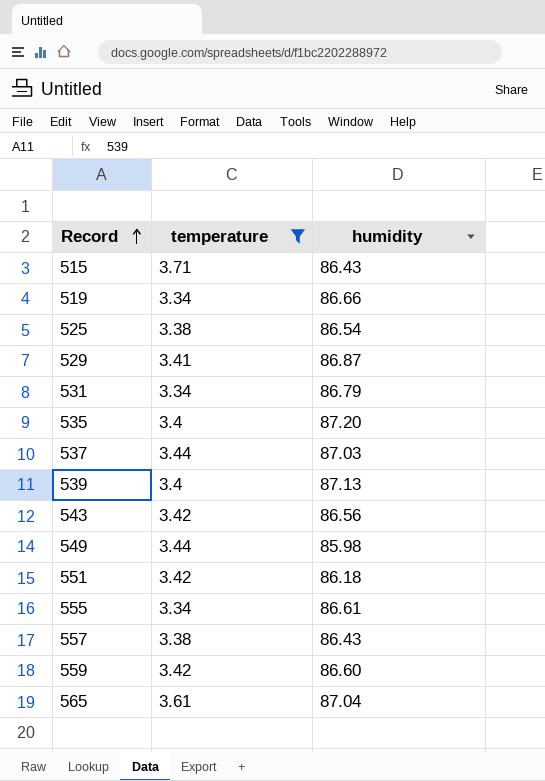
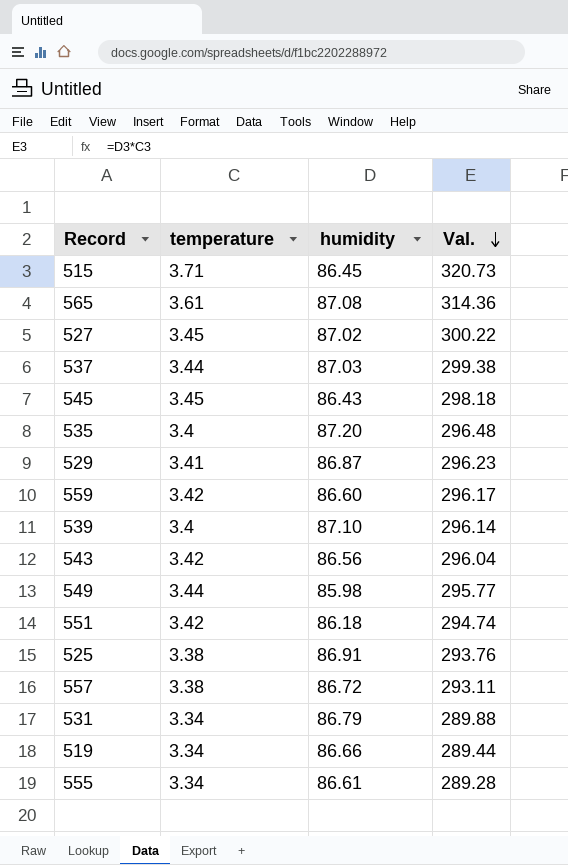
filter: temperature != 3.45 -> none
row order: Record ascending -> Val. descending
column Val. | formula: none -> [temperature] * [humidity]
515 | humidity: 86.43 -> 86.45
565 | humidity: 87.04 -> 87.08
539 | humidity: 87.13 -> 87.10
525 | humidity: 86.54 -> 86.91
557 | humidity: 86.43 -> 86.72

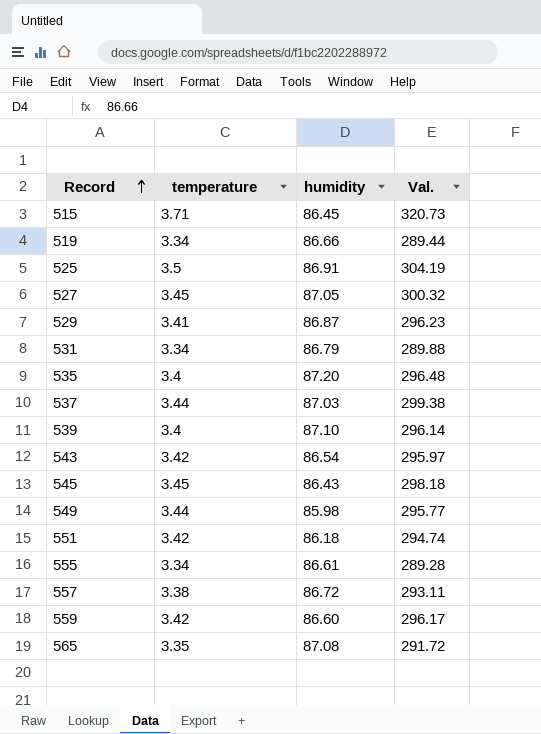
row order: Val. descending -> Record ascending
525 | temperature: 3.38 -> 3.5
525 | Val.: 293.76 -> 304.19
527 | humidity: 87.02 -> 87.05
527 | Val.: 300.22 -> 300.32
543 | humidity: 86.56 -> 86.54
543 | Val.: 296.04 -> 295.97
565 | temperature: 3.61 -> 3.35
565 | Val.: 314.36 -> 291.72

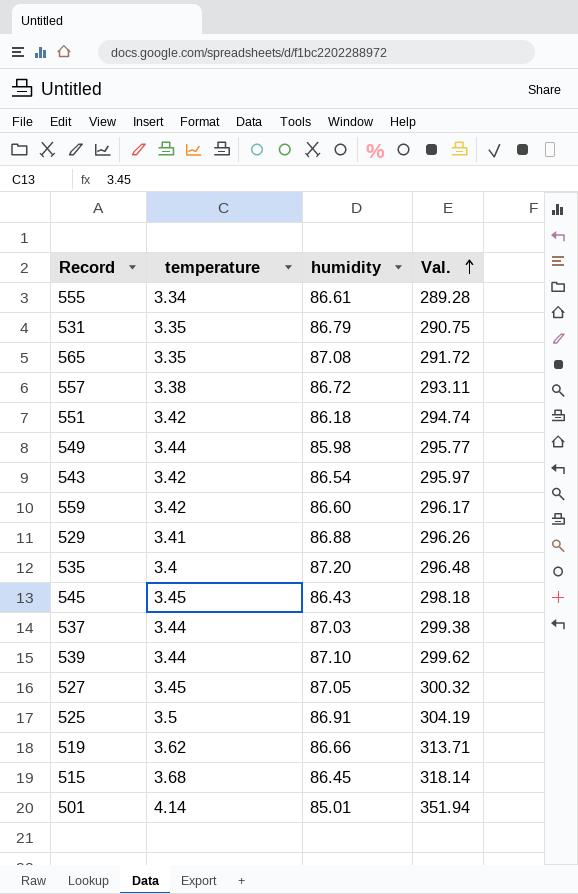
row order: Record ascending -> Val. ascending
531 | temperature: 3.34 -> 3.35
531 | Val.: 289.88 -> 290.75
529 | humidity: 86.87 -> 86.88
529 | Val.: 296.23 -> 296.26
539 | temperature: 3.4 -> 3.44
539 | Val.: 296.14 -> 299.62
519 | temperature: 3.34 -> 3.62
519 | Val.: 289.44 -> 313.71
515 | temperature: 3.71 -> 3.68
515 | Val.: 320.73 -> 318.14
row 501: none -> 4.14 | 85.01 | 351.94

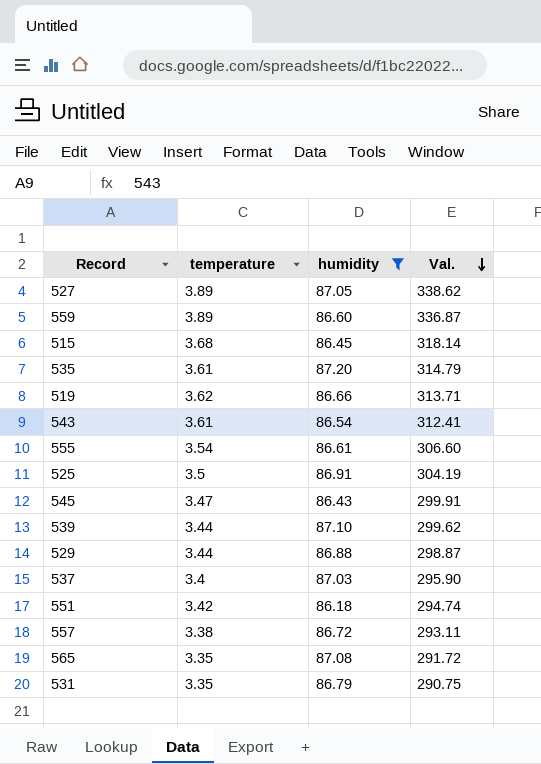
filter: none -> humidity >= 86.18
row order: Val. ascending -> Val. descending
527 | temperature: 3.45 -> 3.89
527 | Val.: 300.32 -> 338.62
559 | temperature: 3.42 -> 3.89
559 | Val.: 296.17 -> 336.87
535 | temperature: 3.4 -> 3.61
535 | Val.: 296.48 -> 314.79
543 | temperature: 3.42 -> 3.61
543 | Val.: 295.97 -> 312.41
555 | temperature: 3.34 -> 3.54
555 | Val.: 289.28 -> 306.60
545 | temperature: 3.45 -> 3.47
545 | Val.: 298.18 -> 299.91
529 | temperature: 3.41 -> 3.44
529 | Val.: 296.26 -> 298.87
537 | temperature: 3.44 -> 3.4
537 | Val.: 299.38 -> 295.90

